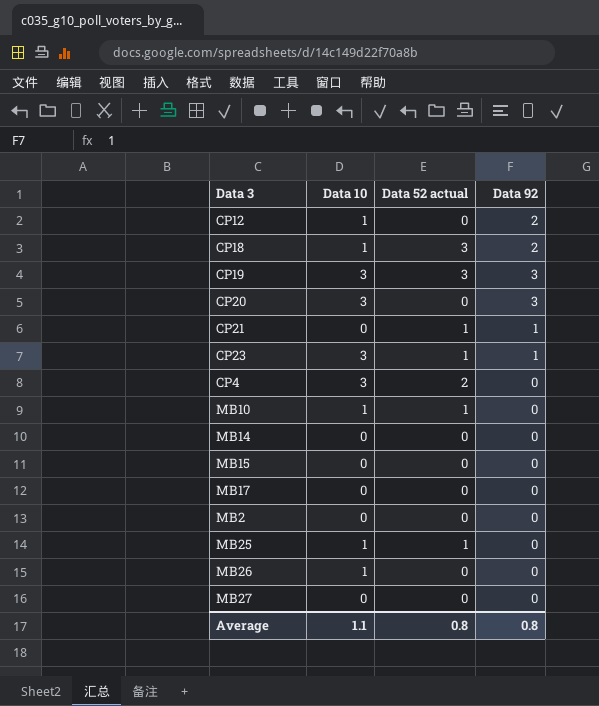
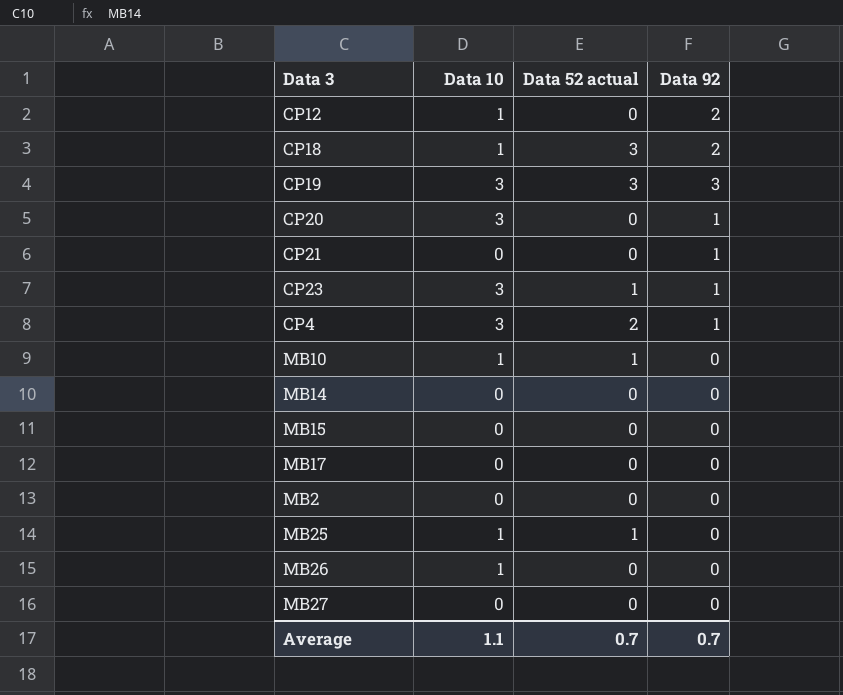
CP20 | Data 92: 3 -> 1
CP21 | Data 52 actual: 1 -> 0
CP4 | Data 92: 0 -> 1
Average | Data 52 actual: 0.8 -> 0.7
Average | Data 92: 0.8 -> 0.7

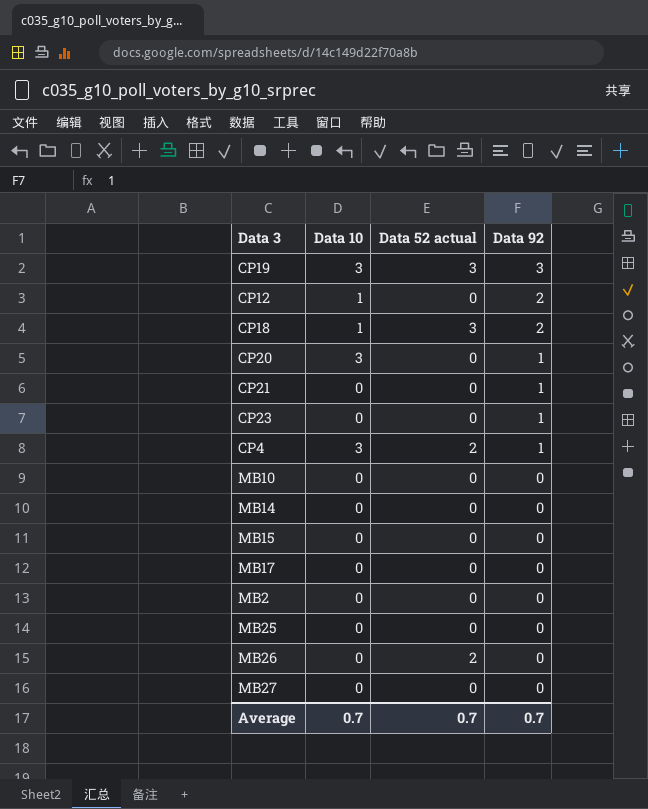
row order: none -> Data 92 descending
CP23 | Data 10: 3 -> 0
CP23 | Data 52 actual: 1 -> 0
MB10 | Data 10: 1 -> 0
MB10 | Data 52 actual: 1 -> 0
MB25 | Data 10: 1 -> 0
MB25 | Data 52 actual: 1 -> 0
MB26 | Data 10: 1 -> 0
MB26 | Data 52 actual: 0 -> 2
Average | Data 10: 1.1 -> 0.7

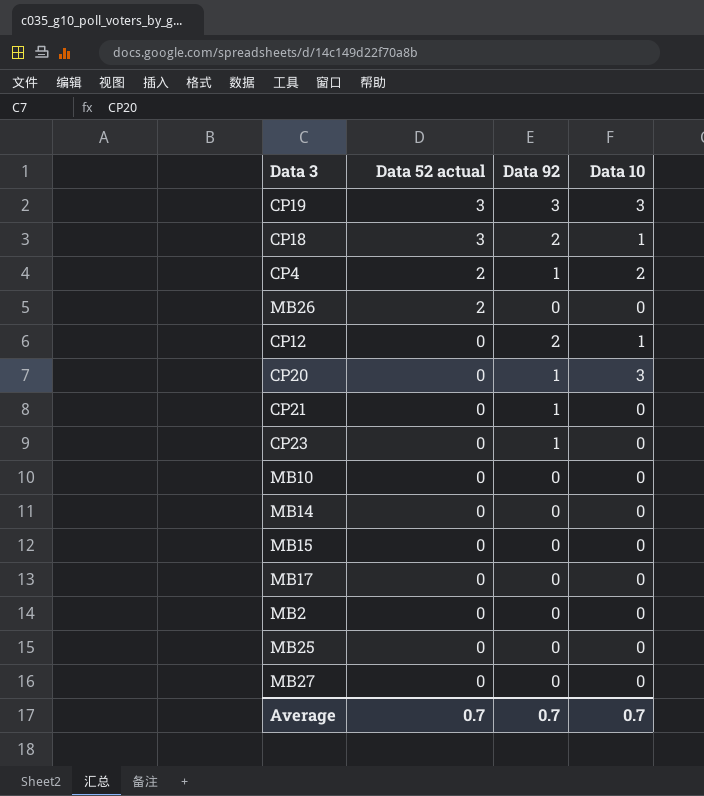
row order: Data 92 descending -> Data 52 actual descending
column Data 10 | position: 2 -> 4
CP4 | Data 10: 3 -> 2

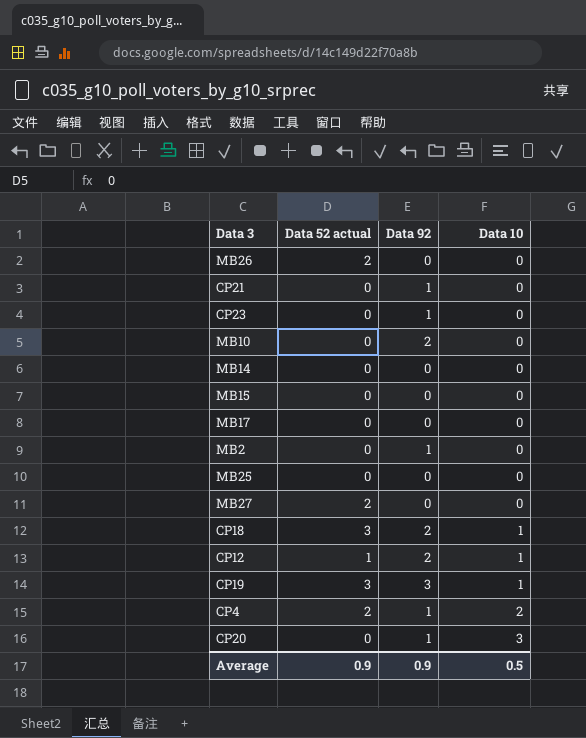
row order: Data 52 actual descending -> Data 10 ascending
MB10 | Data 92: 0 -> 2
MB2 | Data 92: 0 -> 1
MB27 | Data 52 actual: 0 -> 2
CP12 | Data 52 actual: 0 -> 1
CP19 | Data 10: 3 -> 1
Average | Data 52 actual: 0.7 -> 0.9
Average | Data 92: 0.7 -> 0.9
Average | Data 10: 0.7 -> 0.5

